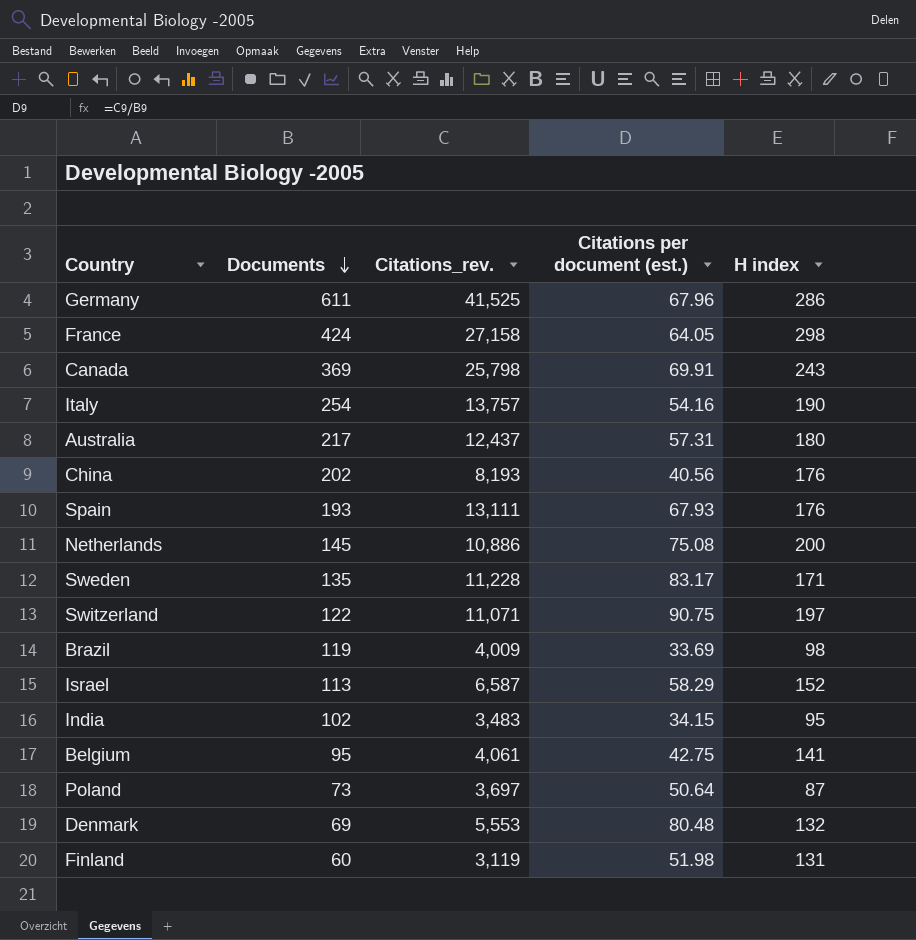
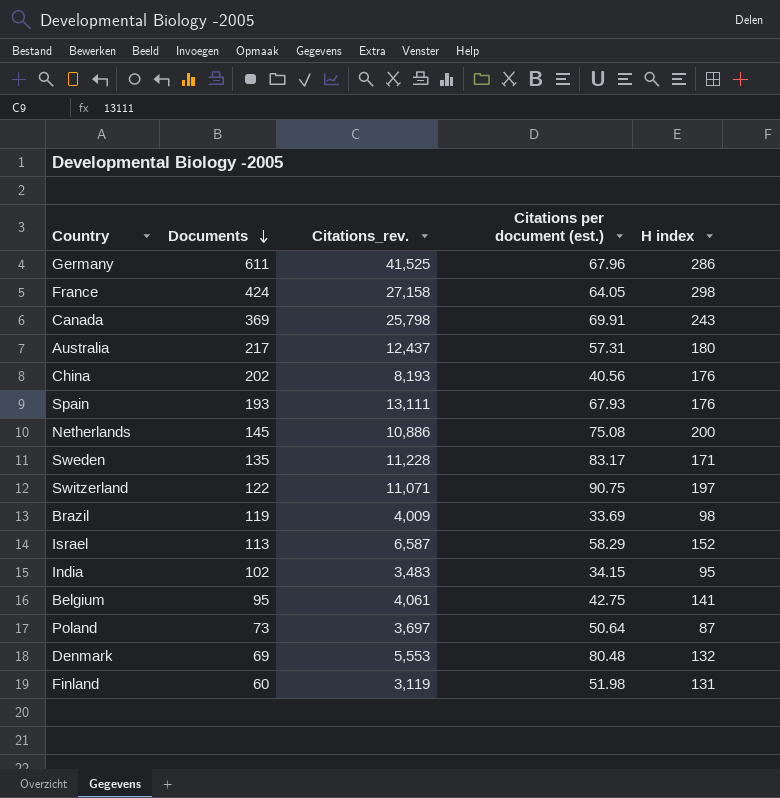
row Italy: 254 | 13,757 | 54.16 | 190 -> none

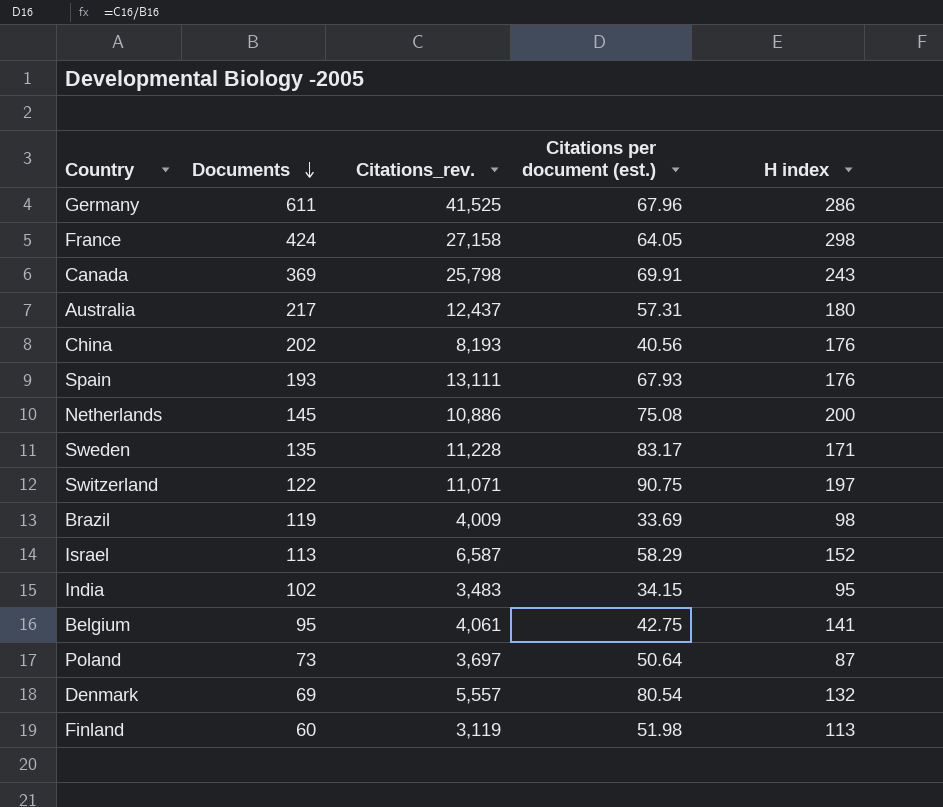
Denmark | Citations_rev.: 5,553 -> 5,557
Denmark | Citations per document (est.): 80.48 -> 80.54
Finland | H index: 131 -> 113

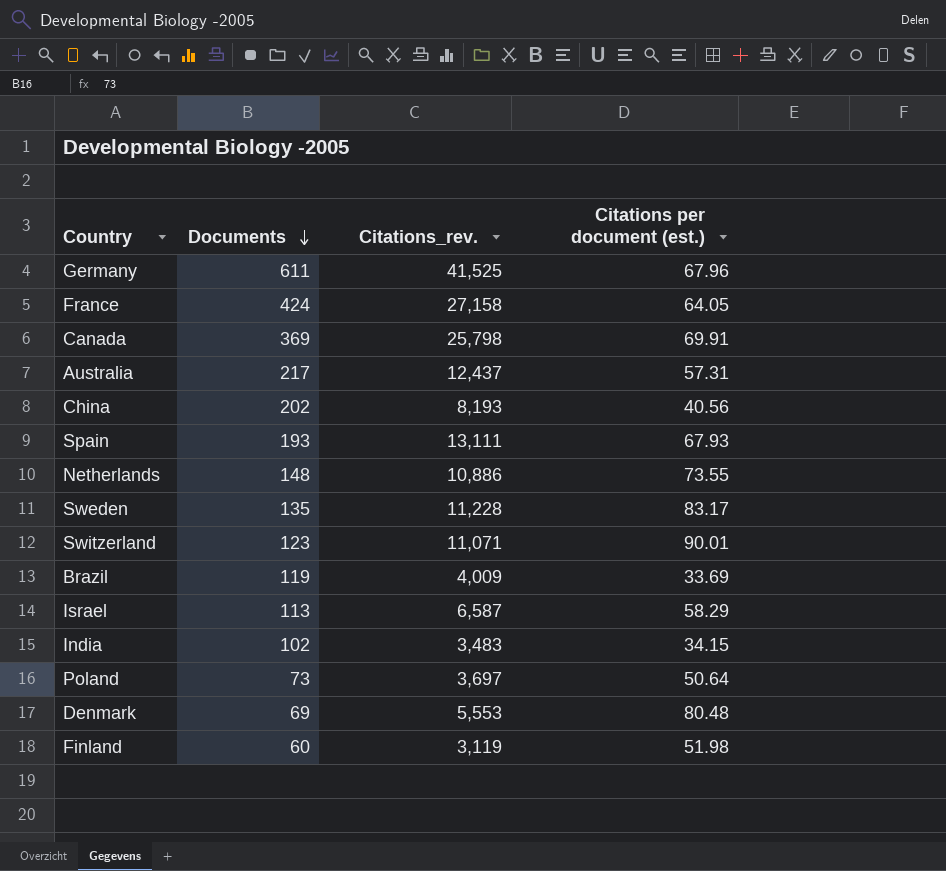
column H index | position: 5 -> none
row Belgium: 95 | 4,061 | 42.75 | 141 -> none
Netherlands | Documents: 145 -> 148
Netherlands | Citations per document (est.): 75.08 -> 73.55
Switzerland | Documents: 122 -> 123
Switzerland | Citations per document (est.): 90.75 -> 90.01
Denmark | Citations_rev.: 5,557 -> 5,553
Denmark | Citations per document (est.): 80.54 -> 80.48

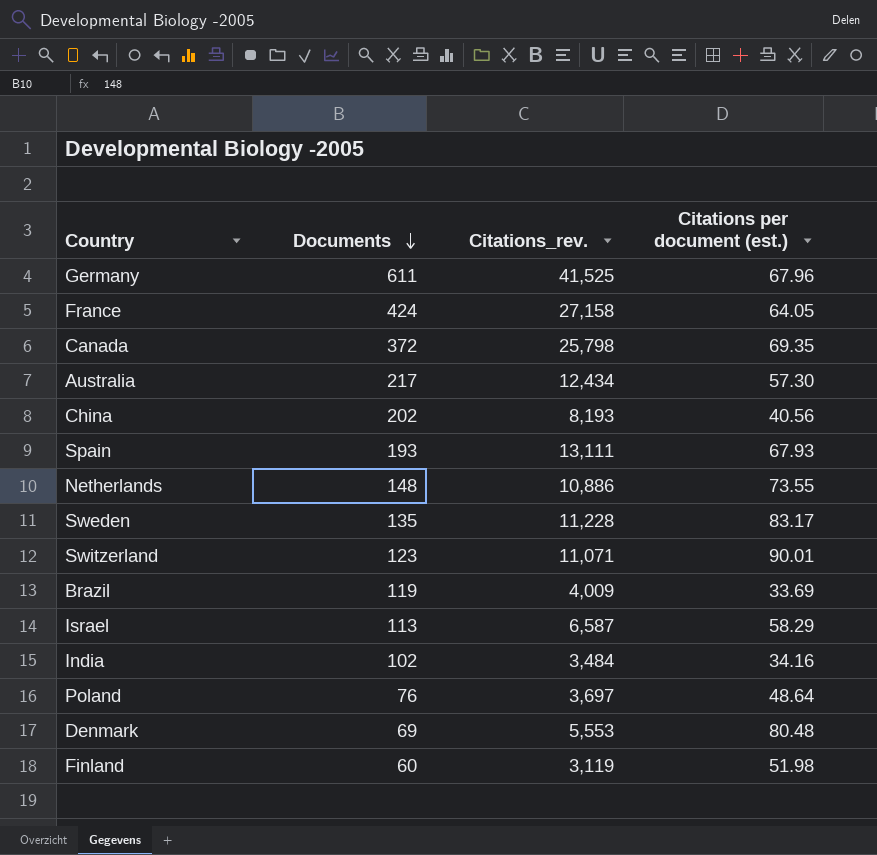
Canada | Documents: 369 -> 372
Canada | Citations per document (est.): 69.91 -> 69.35
Australia | Citations_rev.: 12,437 -> 12,434
Australia | Citations per document (est.): 57.31 -> 57.30
India | Citations_rev.: 3,483 -> 3,484
India | Citations per document (est.): 34.15 -> 34.16
Poland | Documents: 73 -> 76
Poland | Citations per document (est.): 50.64 -> 48.64

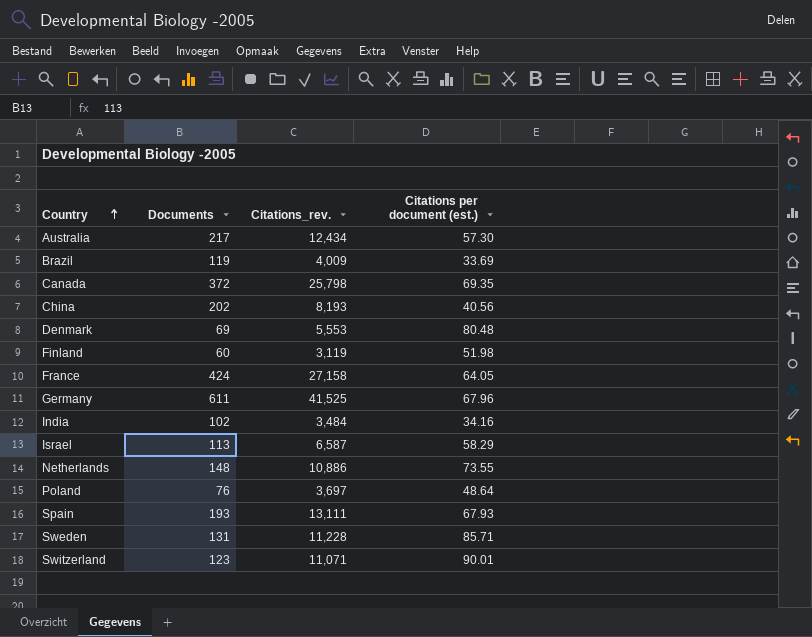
row order: Documents descending -> Country ascending
Sweden | Documents: 135 -> 131
Sweden | Citations per document (est.): 83.17 -> 85.71

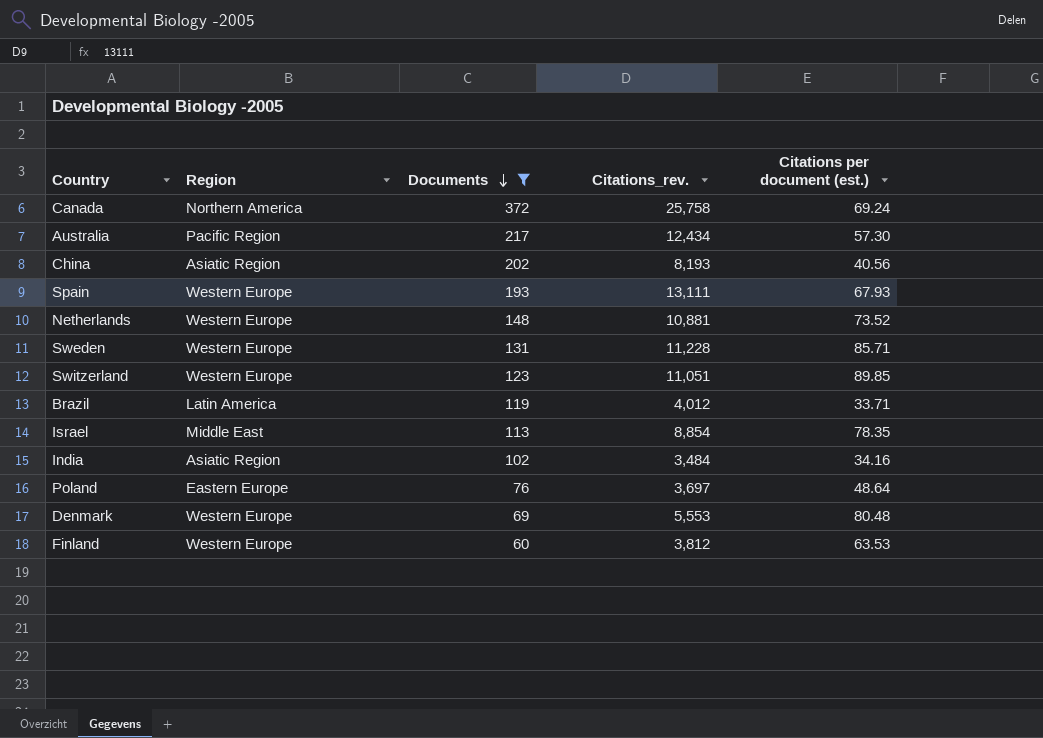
filter: none -> Documents <= 372
row order: Country ascending -> Documents descending
column Region | position: none -> 2
Canada | Citations_rev.: 25,798 -> 25,758
Canada | Citations per document (est.): 69.35 -> 69.24
Netherlands | Citations_rev.: 10,886 -> 10,881
Netherlands | Citations per document (est.): 73.55 -> 73.52
Switzerland | Citations_rev.: 11,071 -> 11,051
Switzerland | Citations per document (est.): 90.01 -> 89.85
Brazil | Citations_rev.: 4,009 -> 4,012
Brazil | Citations per document (est.): 33.69 -> 33.71
Israel | Citations_rev.: 6,587 -> 8,854
Israel | Citations per document (est.): 58.29 -> 78.35
Finland | Citations_rev.: 3,119 -> 3,812
Finland | Citations per document (est.): 51.98 -> 63.53

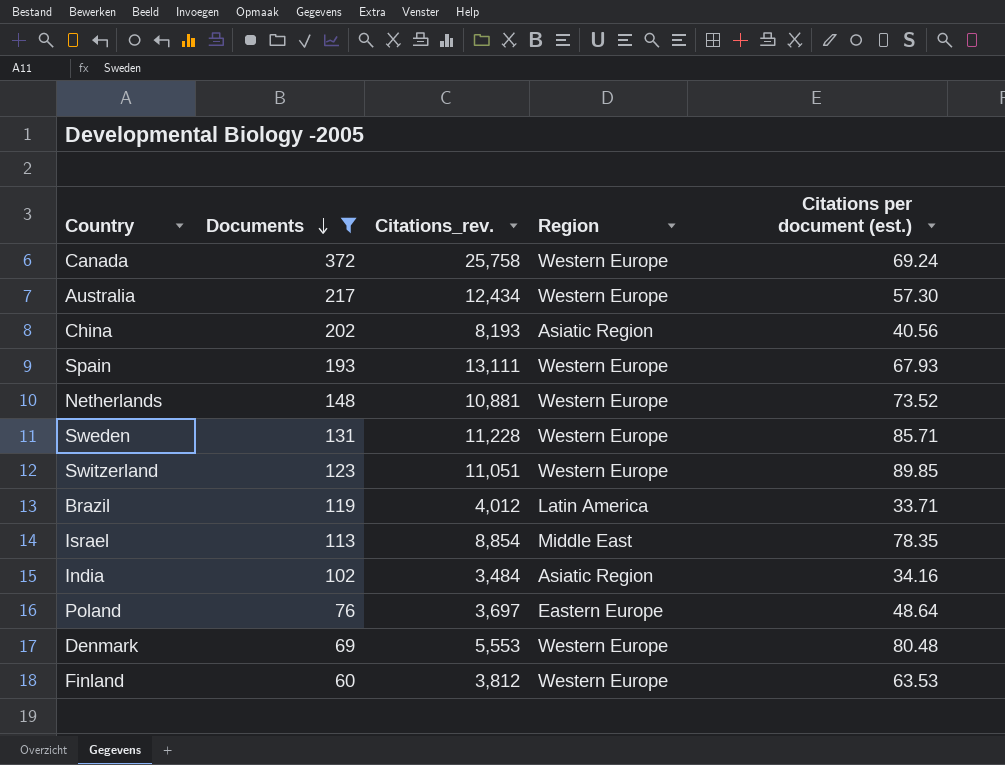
column Region | position: 2 -> 4
Canada | Region: Northern America -> Western Europe
Australia | Region: Pacific Region -> Western Europe

